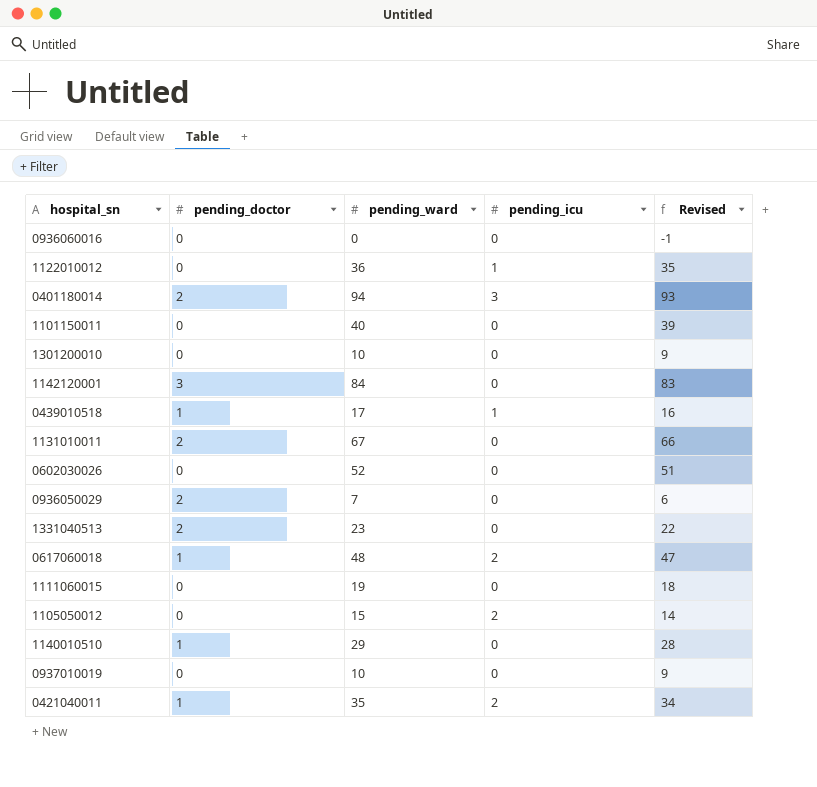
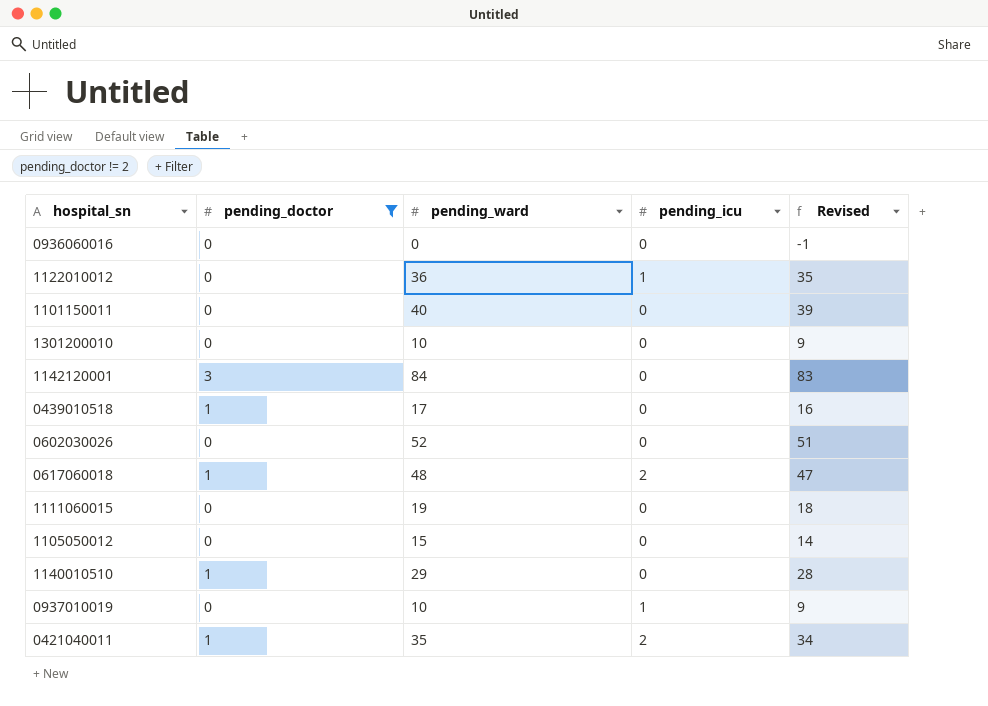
filter: none -> pending_doctor != 2
0439010518 | pending_icu: 1 -> 0
1105050012 | pending_icu: 2 -> 0
0937010019 | pending_icu: 0 -> 1

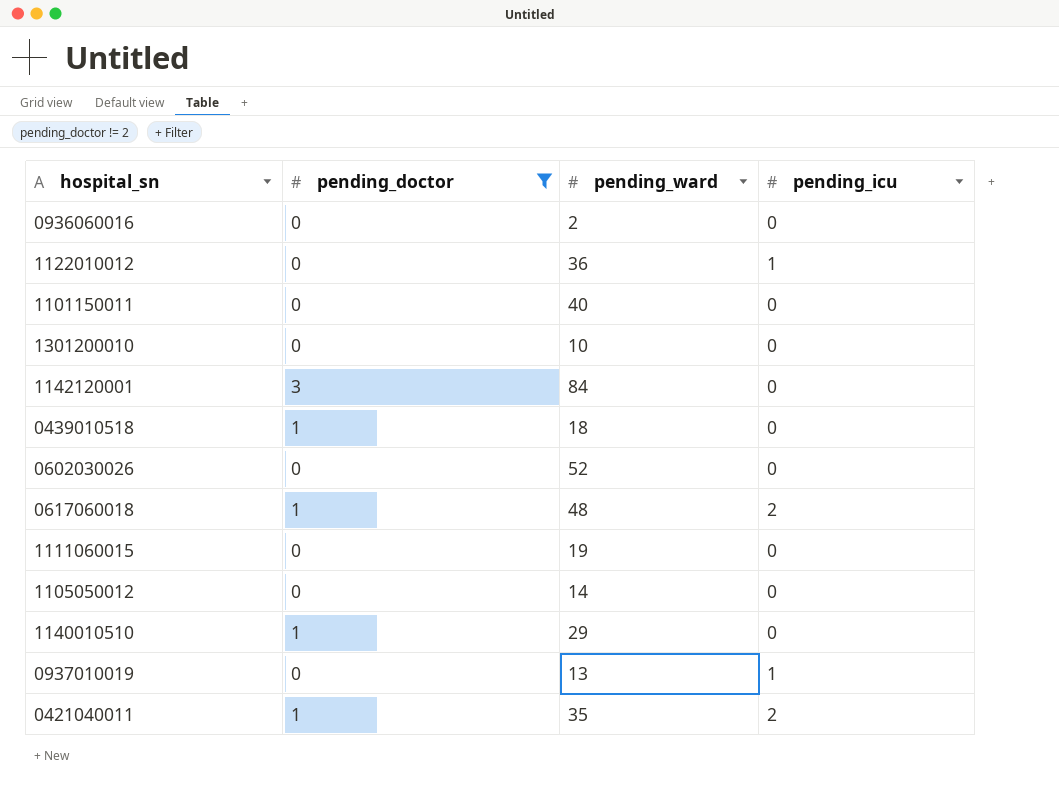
column Revised | formula: [pending_ward] - 1 -> none
0936060016 | pending_ward: 0 -> 2
0439010518 | pending_ward: 17 -> 18
1105050012 | pending_ward: 15 -> 14
0937010019 | pending_ward: 10 -> 13

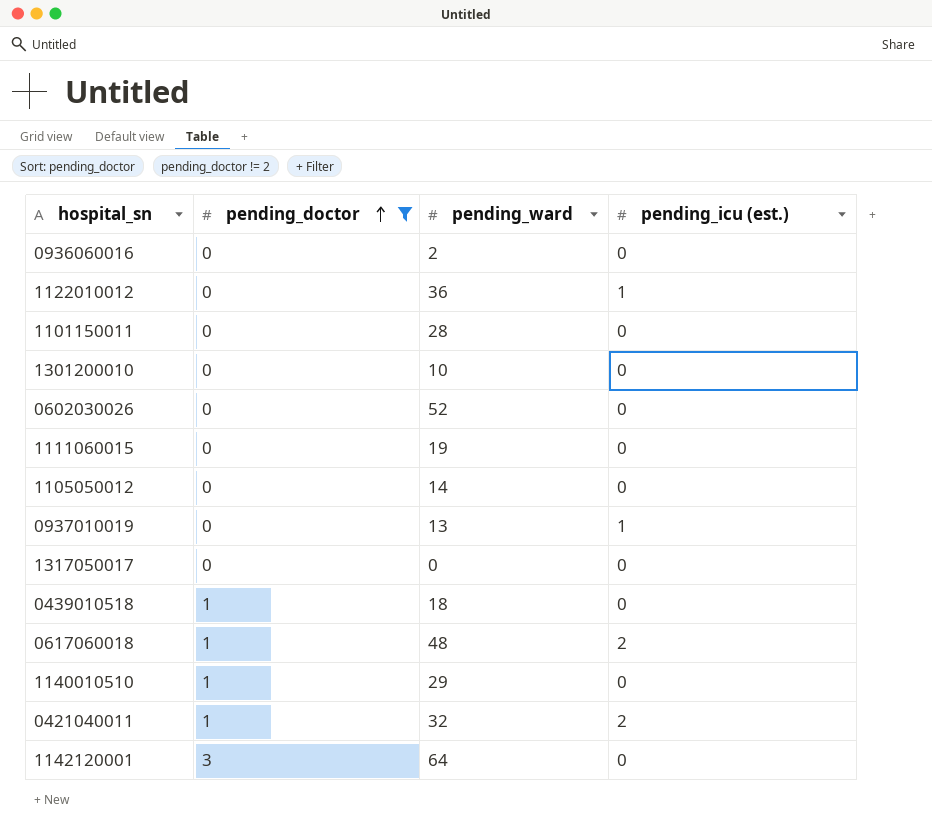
row order: none -> pending_doctor ascending
column name: pending_icu -> pending_icu (est.)
1101150011 | pending_ward: 40 -> 28
row 1317050017: none -> 0 | 0 | 0
0421040011 | pending_ward: 35 -> 32
1142120001 | pending_ward: 84 -> 64

